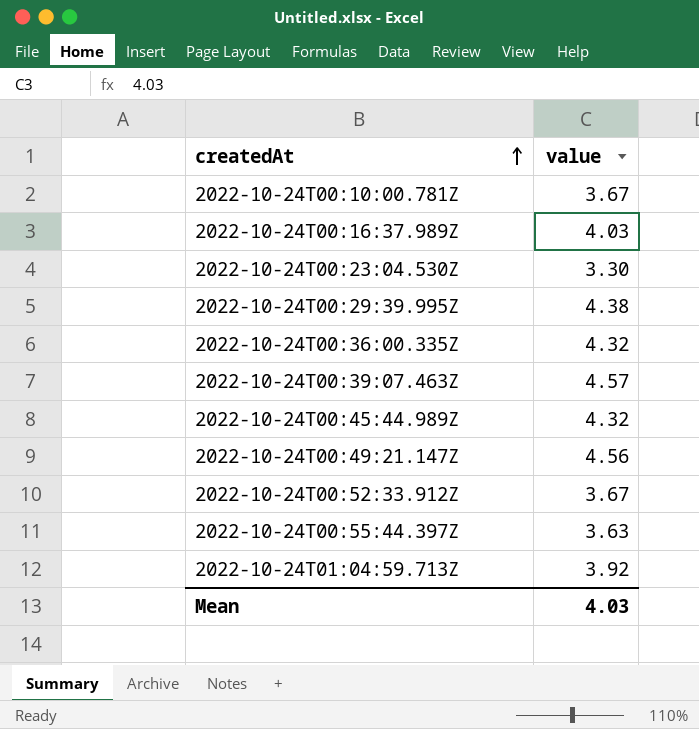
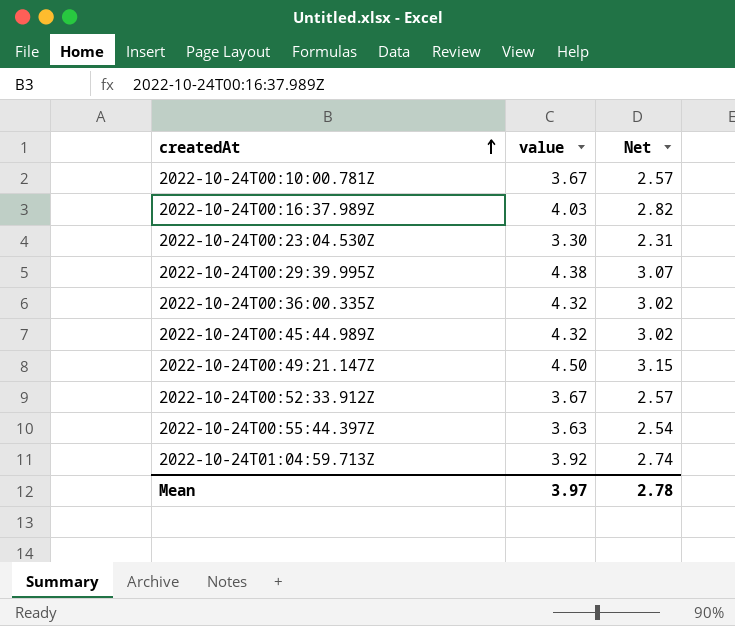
column Net | formula: none -> [value] * 0.7
row 2022-10-24T00:39:07.463Z: 4.57 -> none
2022-10-24T00:49:21.147Z | value: 4.56 -> 4.50
Mean | value: 4.03 -> 3.97

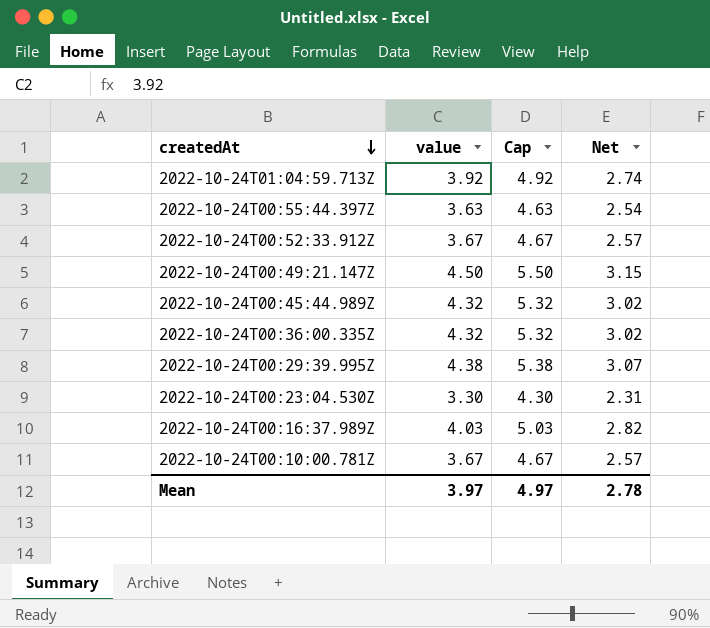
row order: createdAt ascending -> createdAt descending
column Cap | formula: none -> [value] + 1

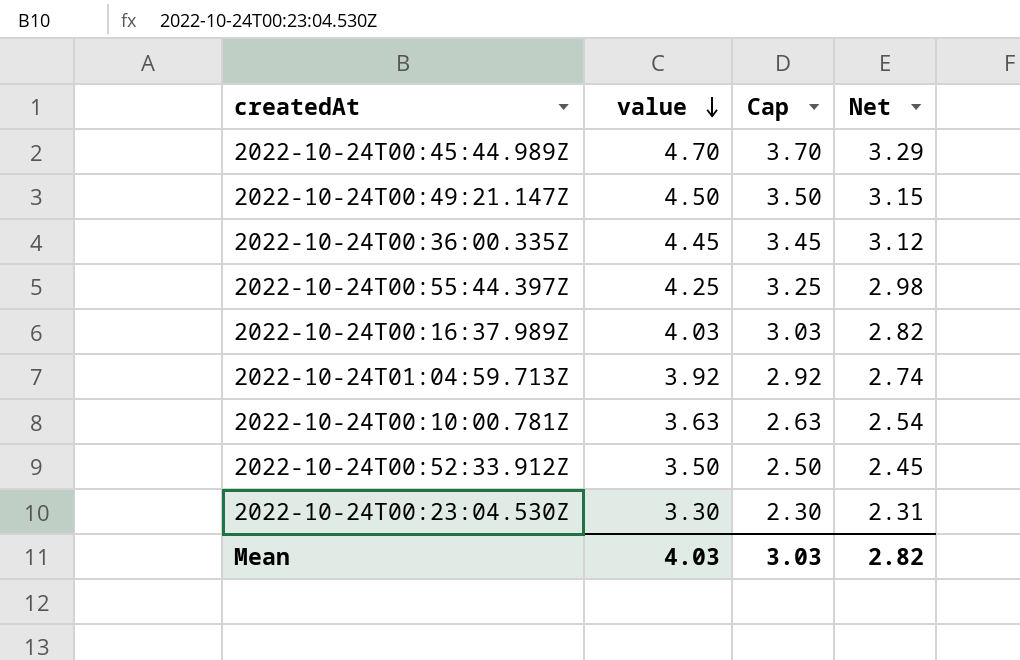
row order: createdAt descending -> value descending
column Cap | formula: [value] + 1 -> [value] - 1
row 2022-10-24T00:29:39.995Z: 4.38 | 5.38 | 3.07 -> none
2022-10-24T00:45:44.989Z | value: 4.32 -> 4.70
2022-10-24T00:45:44.989Z | Net: 3.02 -> 3.29
2022-10-24T00:36:00.335Z | value: 4.32 -> 4.45
2022-10-24T00:36:00.335Z | Net: 3.02 -> 3.12
2022-10-24T00:55:44.397Z | value: 3.63 -> 4.25
2022-10-24T00:55:44.397Z | Net: 2.54 -> 2.98
2022-10-24T00:10:00.781Z | value: 3.67 -> 3.63
2022-10-24T00:10:00.781Z | Net: 2.57 -> 2.54
2022-10-24T00:52:33.912Z | value: 3.67 -> 3.50
2022-10-24T00:52:33.912Z | Net: 2.57 -> 2.45
Mean | value: 3.97 -> 4.03
Mean | Cap: 4.97 -> 3.03
Mean | Net: 2.78 -> 2.82

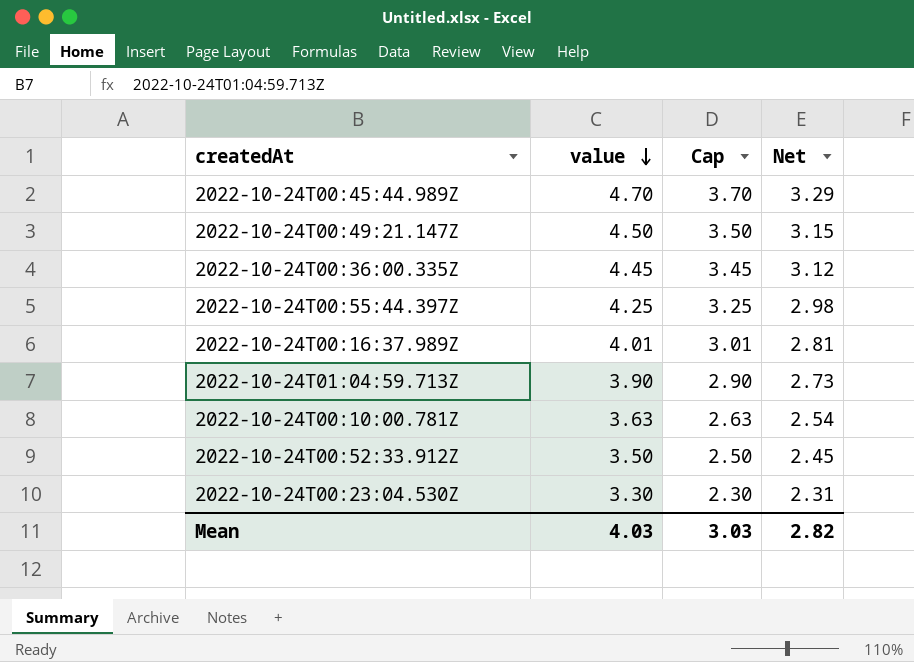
2022-10-24T00:16:37.989Z | value: 4.03 -> 4.01
2022-10-24T00:16:37.989Z | Cap: 3.03 -> 3.01
2022-10-24T00:16:37.989Z | Net: 2.82 -> 2.81
2022-10-24T01:04:59.713Z | value: 3.92 -> 3.90
2022-10-24T01:04:59.713Z | Cap: 2.92 -> 2.90
2022-10-24T01:04:59.713Z | Net: 2.74 -> 2.73

